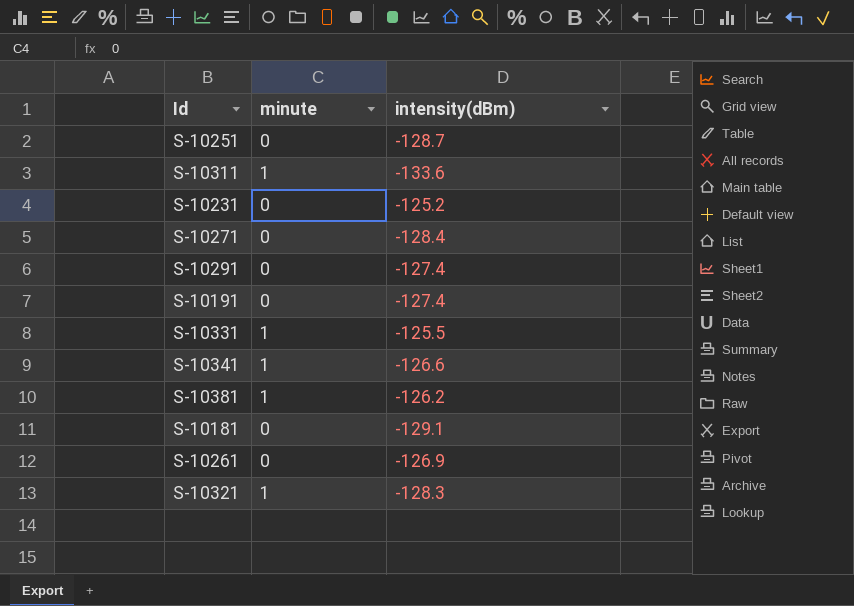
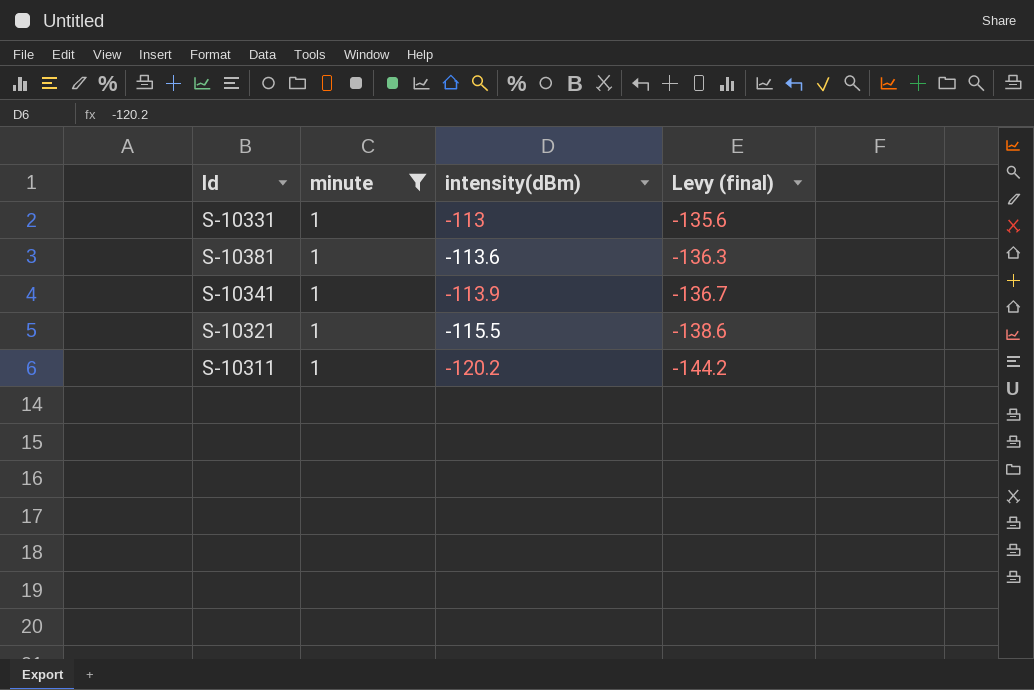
filter: none -> minute = 1
row order: none -> intensity(dBm) descending
column Levy (final) | formula: none -> [intensity(dBm)] * 1.2
S-10331 | intensity(dBm): -125.5 -> -113
S-10381 | intensity(dBm): -126.2 -> -113.6
S-10341 | intensity(dBm): -126.6 -> -113.9
S-10321 | intensity(dBm): -128.3 -> -115.5
S-10311 | intensity(dBm): -133.6 -> -120.2

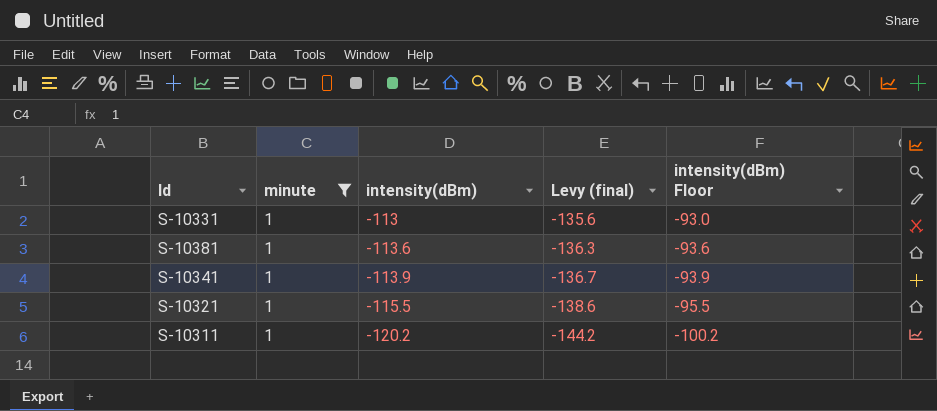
column intensity(dBm) Floor | formula: none -> [intensity(dBm)] + 20

